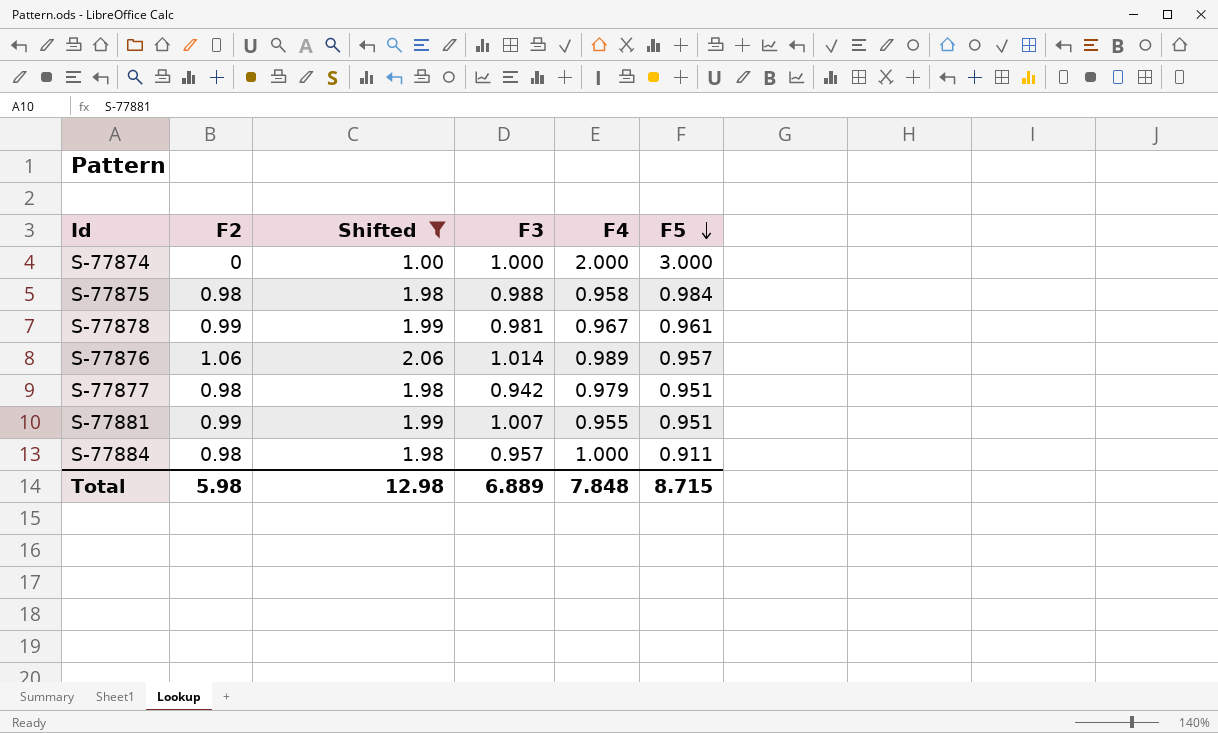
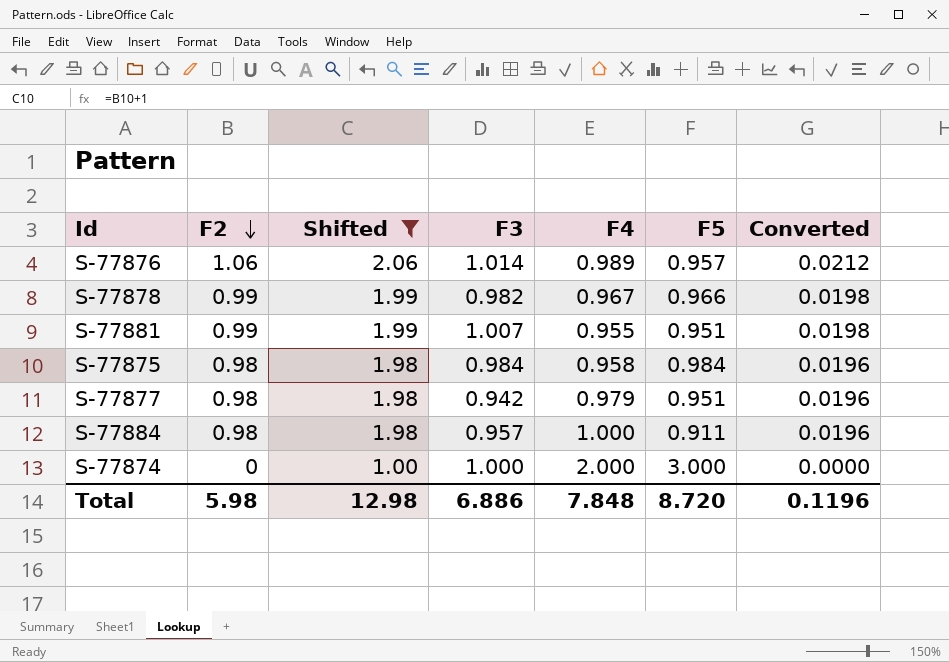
row order: F5 descending -> F2 descending
column Converted | formula: none -> [F2] * 0.02
S-77878 | F3: 0.981 -> 0.982
S-77878 | F5: 0.961 -> 0.966
S-77875 | F3: 0.988 -> 0.984
Total | F3: 6.889 -> 6.886
Total | F5: 8.715 -> 8.720

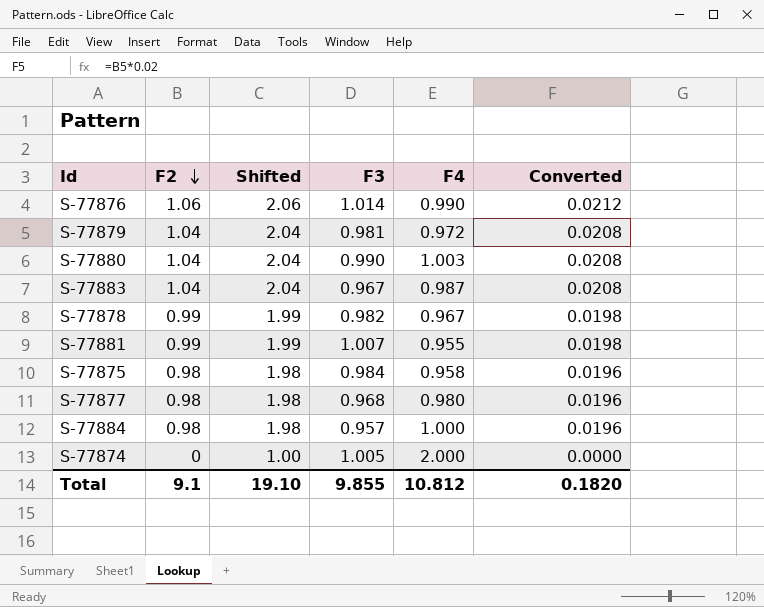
filter: Shifted != 2.04 -> none
column F5 | position: 6 -> none
S-77876 | F4: 0.989 -> 0.990
S-77877 | F3: 0.942 -> 0.968
S-77877 | F4: 0.979 -> 0.980
S-77874 | F3: 1.000 -> 1.005
Total | F2: 5.98 -> 9.1
Total | Shifted: 12.98 -> 19.10
Total | F3: 6.886 -> 9.855
Total | F4: 7.848 -> 10.812
Total | Converted: 0.1196 -> 0.1820

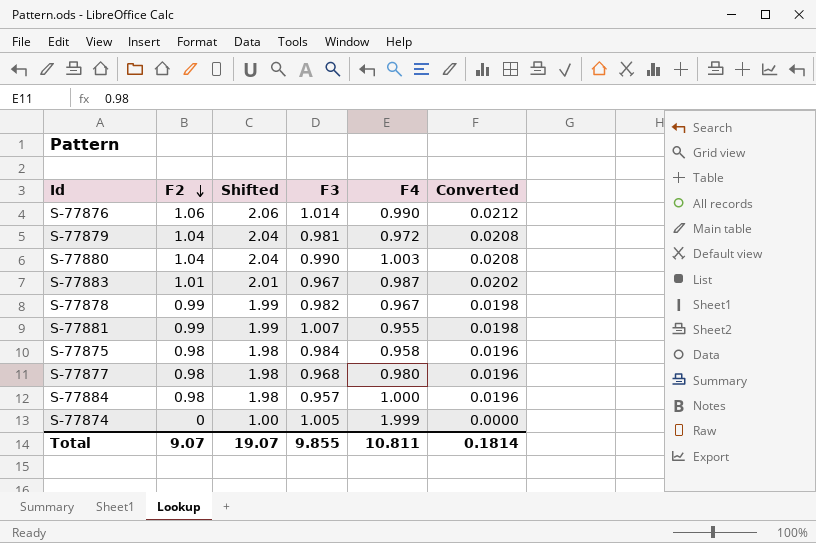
S-77883 | F2: 1.04 -> 1.01
S-77883 | Shifted: 2.04 -> 2.01
S-77883 | Converted: 0.0208 -> 0.0202
S-77874 | F4: 2.000 -> 1.999
Total | F2: 9.1 -> 9.07
Total | Shifted: 19.10 -> 19.07
Total | F4: 10.812 -> 10.811
Total | Converted: 0.1820 -> 0.1814

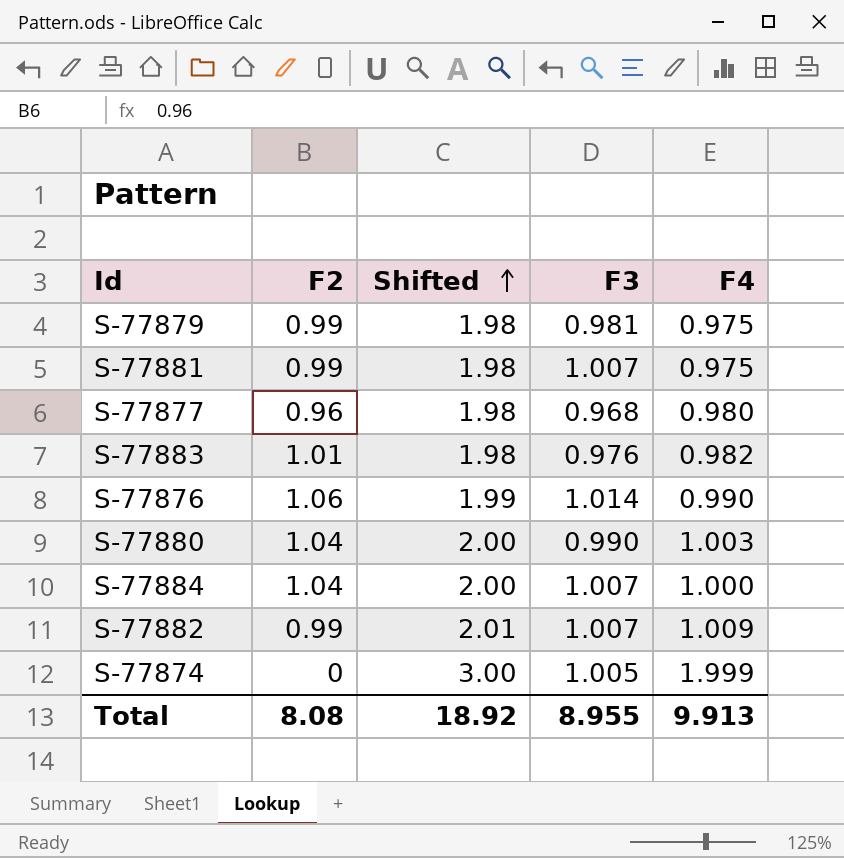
row order: F2 descending -> Shifted ascending
column Converted | formula: [F2] * 0.02 -> none
column Shifted | formula: [F2] + 1 -> [F4] + 1
row S-77878: 0.99 | 1.99 | 0.982 | 0.967 | 0.0198 -> none
row S-77875: 0.98 | 1.98 | 0.984 | 0.958 | 0.0196 -> none
S-77879 | F2: 1.04 -> 0.99
S-77879 | F4: 0.972 -> 0.975
S-77881 | F4: 0.955 -> 0.975
S-77877 | F2: 0.98 -> 0.96
S-77883 | F3: 0.967 -> 0.976
S-77883 | F4: 0.987 -> 0.982
S-77884 | F2: 0.98 -> 1.04
S-77884 | F3: 0.957 -> 1.007
row S-77882: none -> 0.99 | 2.01 | 1.007 | 1.009
Total | F2: 9.07 -> 8.08
Total | Shifted: 19.07 -> 18.92
Total | F3: 9.855 -> 8.955
Total | F4: 10.811 -> 9.913

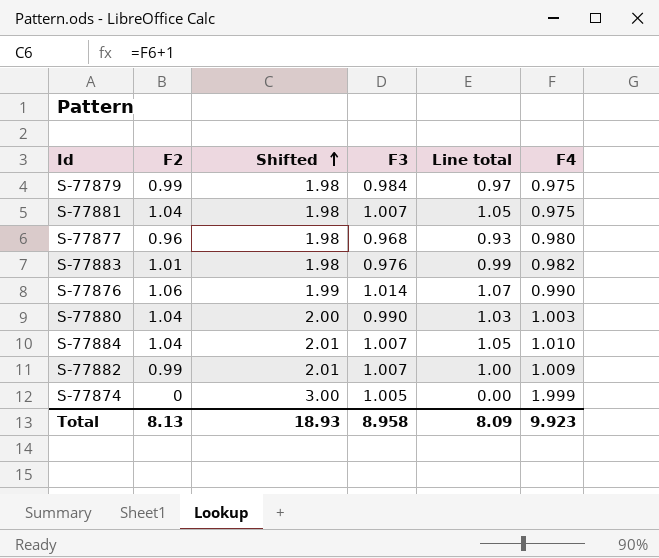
column Line total | formula: none -> [F2] * [F3]
S-77879 | F3: 0.981 -> 0.984
S-77881 | F2: 0.99 -> 1.04
S-77884 | Shifted: 2.00 -> 2.01
S-77884 | F4: 1.000 -> 1.010
Total | F2: 8.08 -> 8.13
Total | Shifted: 18.92 -> 18.93
Total | F3: 8.955 -> 8.958
Total | F4: 9.913 -> 9.923

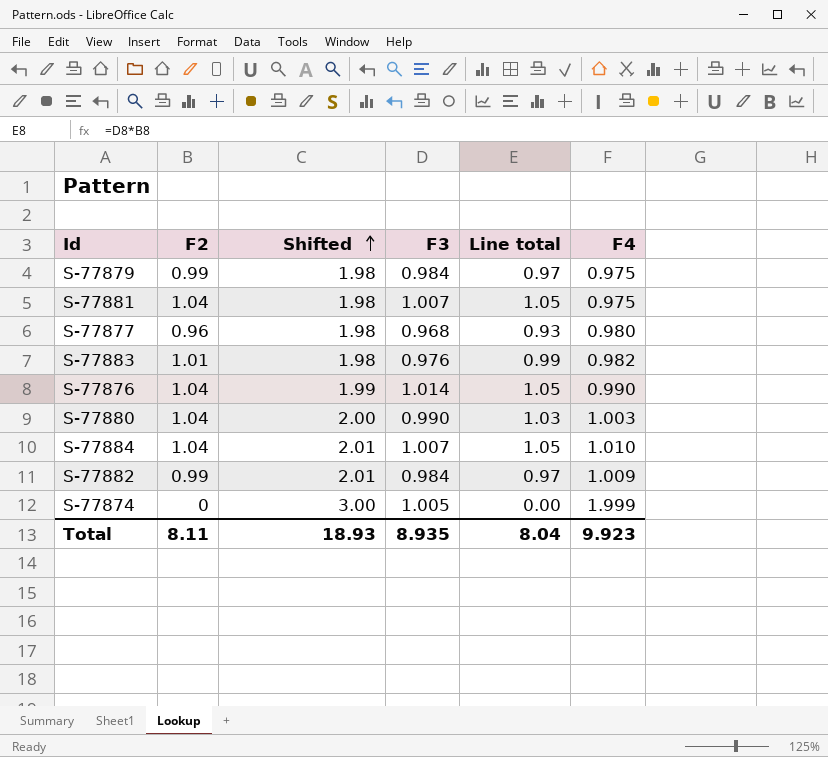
S-77876 | F2: 1.06 -> 1.04
S-77876 | Line total: 1.07 -> 1.05
S-77882 | F3: 1.007 -> 0.984
S-77882 | Line total: 1.00 -> 0.97
Total | F2: 8.13 -> 8.11
Total | F3: 8.958 -> 8.935
Total | Line total: 8.09 -> 8.04

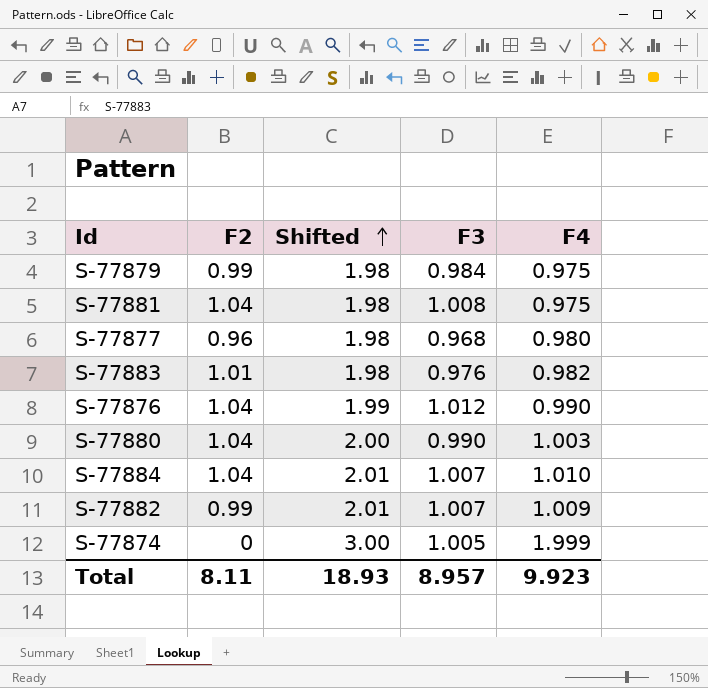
column Line total | formula: [F2] * [F3] -> none
S-77881 | F3: 1.007 -> 1.008
S-77876 | F3: 1.014 -> 1.012
S-77882 | F3: 0.984 -> 1.007
Total | F3: 8.935 -> 8.957

